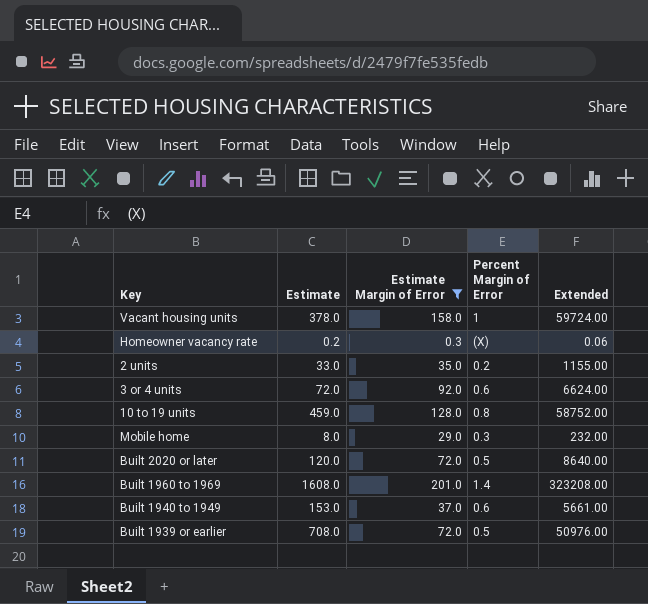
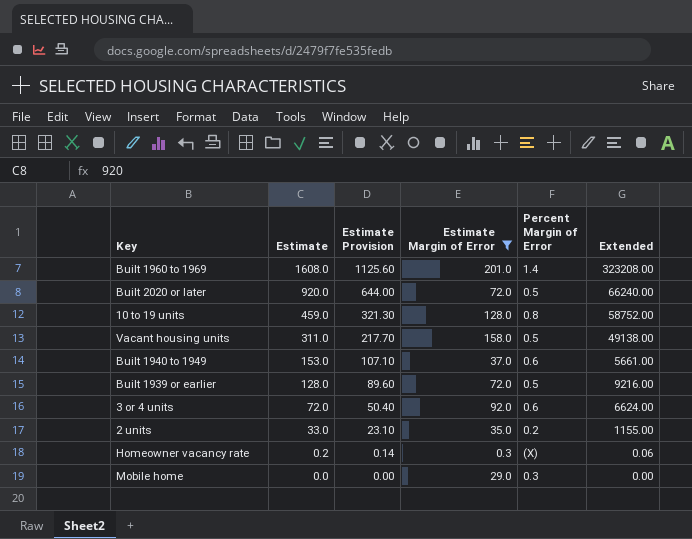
row order: none -> Estimate descending
column Estimate Provision | formula: none -> [Estimate] * 0.7
Built 2020 or later | Estimate: 120.0 -> 920.0
Built 2020 or later | Extended: 8640.00 -> 66240.00
Vacant housing units | Estimate: 378.0 -> 311.0
Vacant housing units | Percent Margin of Error: 1 -> 0.5
Vacant housing units | Extended: 59724.00 -> 49138.00
Built 1939 or earlier | Estimate: 708.0 -> 128.0
Built 1939 or earlier | Extended: 50976.00 -> 9216.00
Mobile home | Estimate: 8.0 -> 0.0
Mobile home | Extended: 232.00 -> 0.00

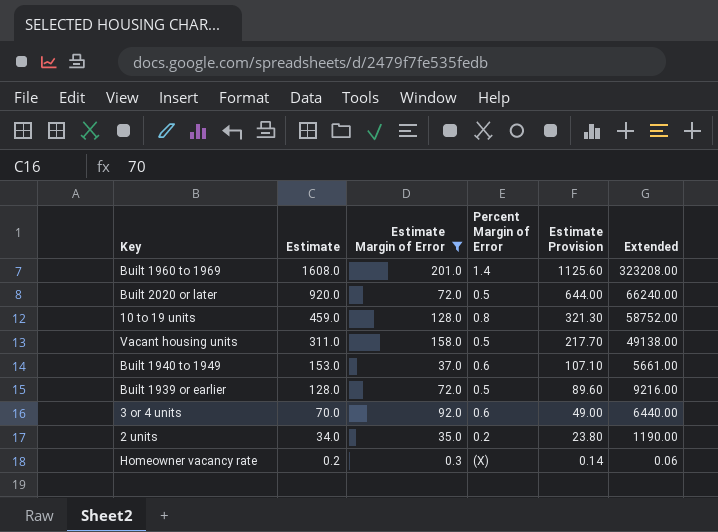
column Estimate Provision | position: 3 -> 5
row Mobile home: 0.0 | 0.00 | 29.0 | 0.3 | 0.00 -> none
3 or 4 units | Estimate: 72.0 -> 70.0
3 or 4 units | Estimate Provision: 50.40 -> 49.00
3 or 4 units | Extended: 6624.00 -> 6440.00
2 units | Estimate: 33.0 -> 34.0
2 units | Estimate Provision: 23.10 -> 23.80
2 units | Extended: 1155.00 -> 1190.00

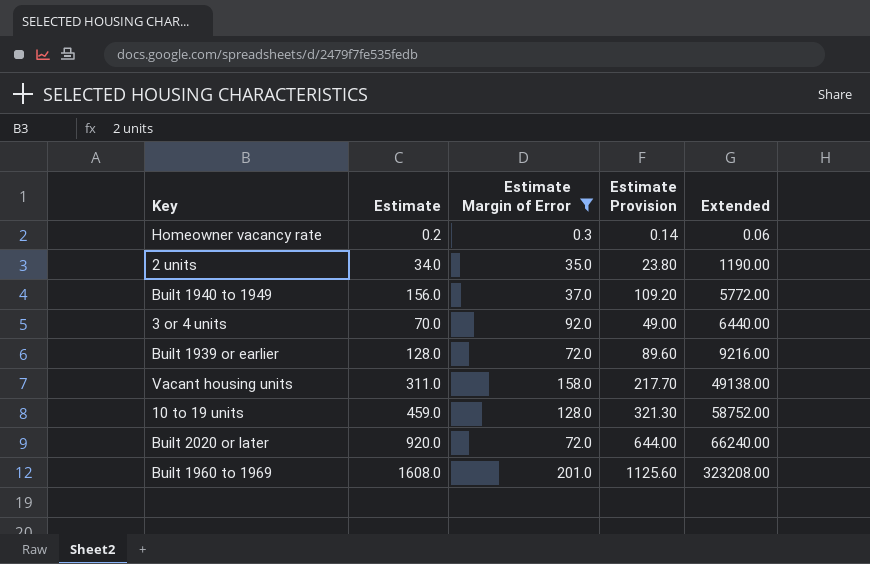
row order: Estimate descending -> Extended ascending
column Percent Margin of Error | position: 4 -> none
Built 1940 to 1949 | Estimate: 153.0 -> 156.0
Built 1940 to 1949 | Estimate Provision: 107.10 -> 109.20
Built 1940 to 1949 | Extended: 5661.00 -> 5772.00

